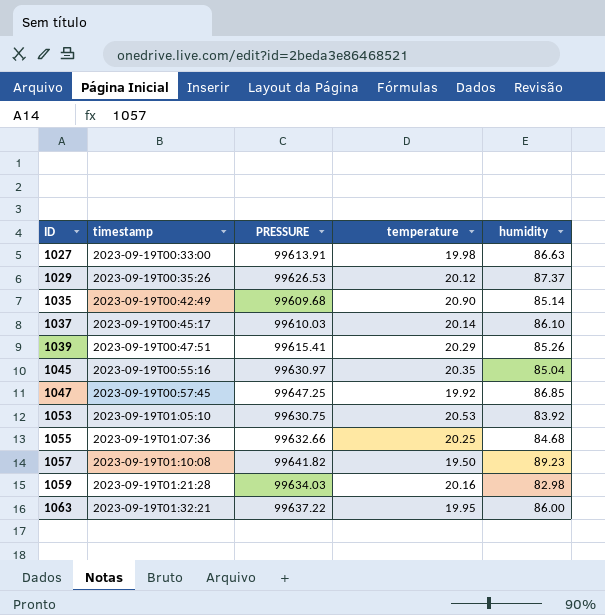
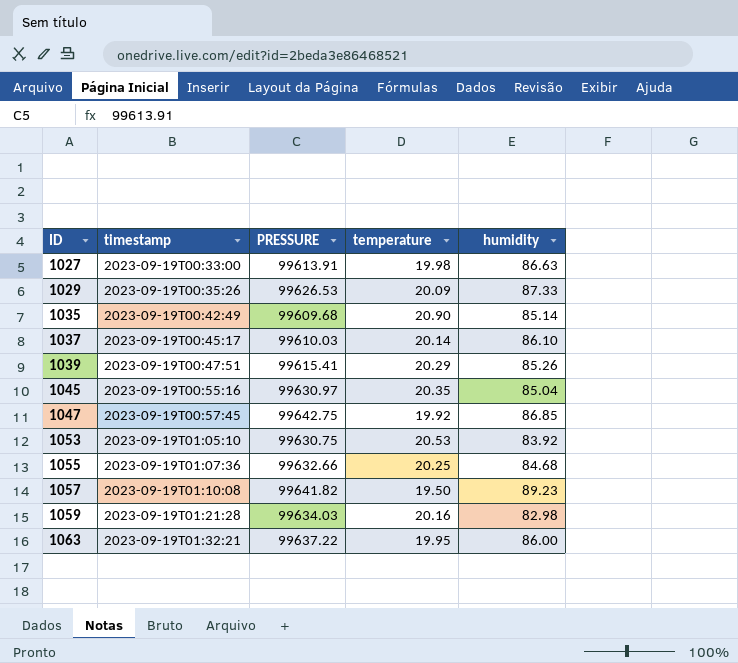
1029 | temperature: 20.12 -> 20.09
1029 | humidity: 87.37 -> 87.33
1047 | PRESSURE: 99647.25 -> 99642.75

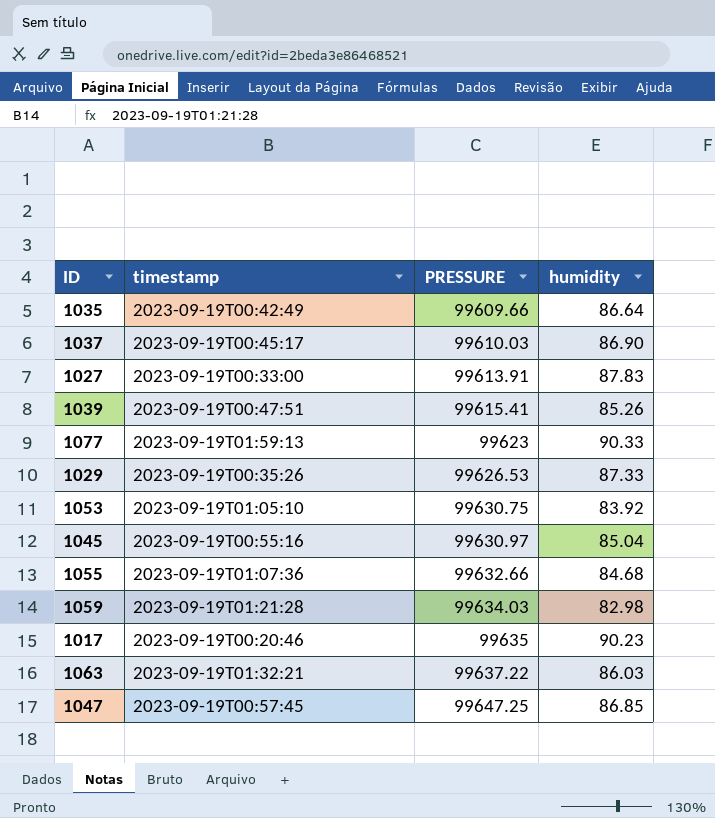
row order: ID ascending -> PRESSURE ascending
column temperature | position: 4 -> none
row 1057: 2023-09-19T01:10:08 | 99641.82 | 19.50 | 89.23 -> none
1035 | PRESSURE: 99609.68 -> 99609.66
1035 | humidity: 85.14 -> 86.64
1037 | humidity: 86.10 -> 86.90
1027 | humidity: 86.63 -> 87.83
row 1077: none -> 2023-09-19T01:59:13 | 99623 | 90.33
row 1017: none -> 2023-09-19T00:20:46 | 99635 | 90.23
1063 | humidity: 86.00 -> 86.03
1047 | PRESSURE: 99642.75 -> 99647.25

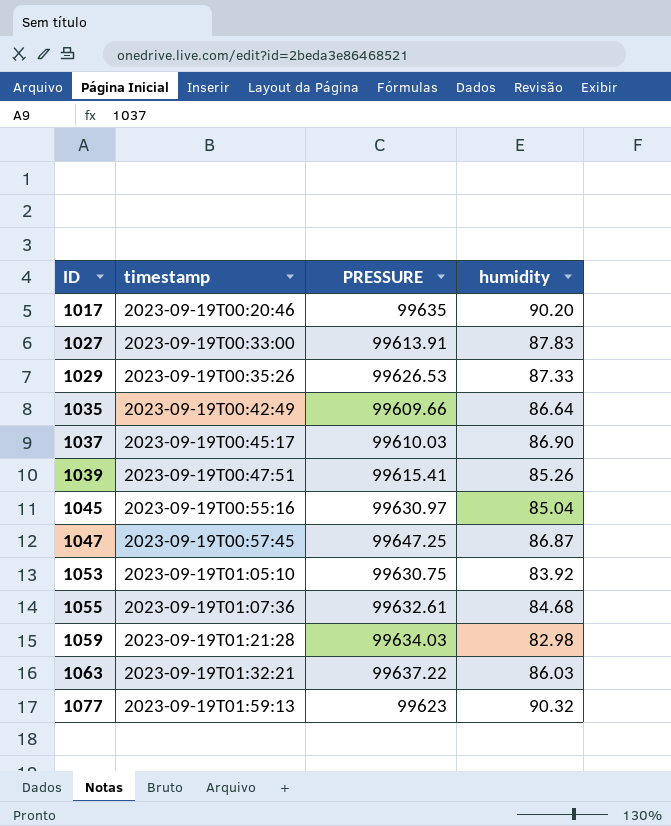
row order: PRESSURE ascending -> ID ascending
1017 | humidity: 90.23 -> 90.20
1047 | humidity: 86.85 -> 86.87
1055 | PRESSURE: 99632.66 -> 99632.61
1077 | humidity: 90.33 -> 90.32

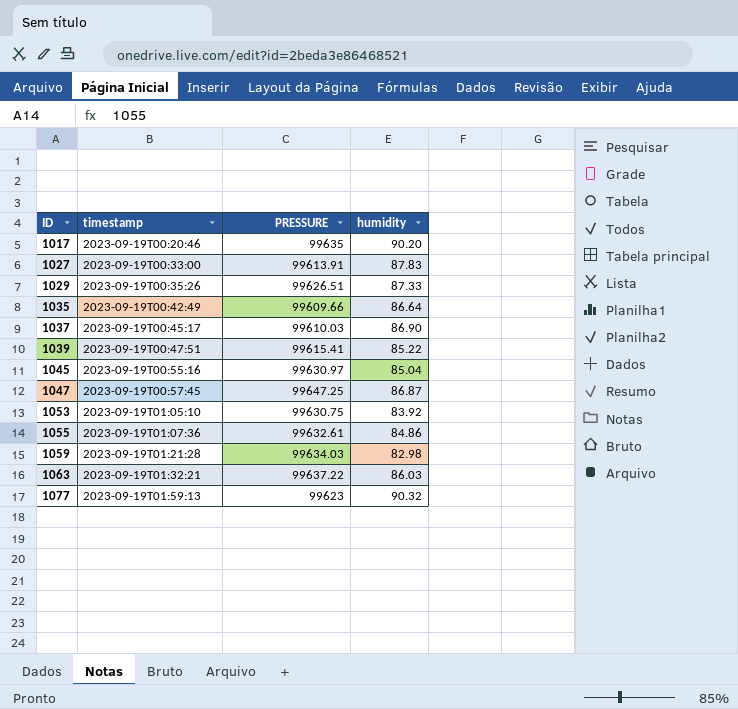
1029 | PRESSURE: 99626.53 -> 99626.51
1039 | humidity: 85.26 -> 85.22
1055 | humidity: 84.68 -> 84.86

